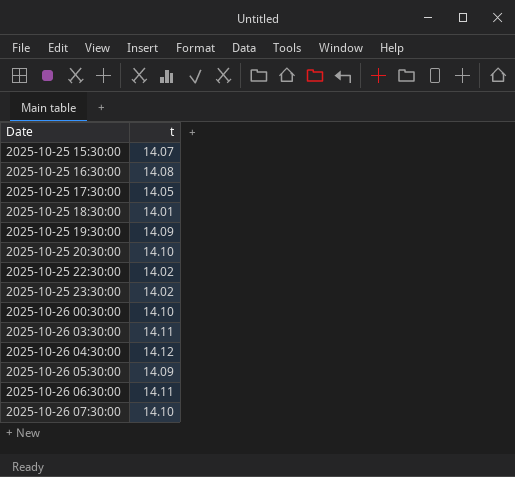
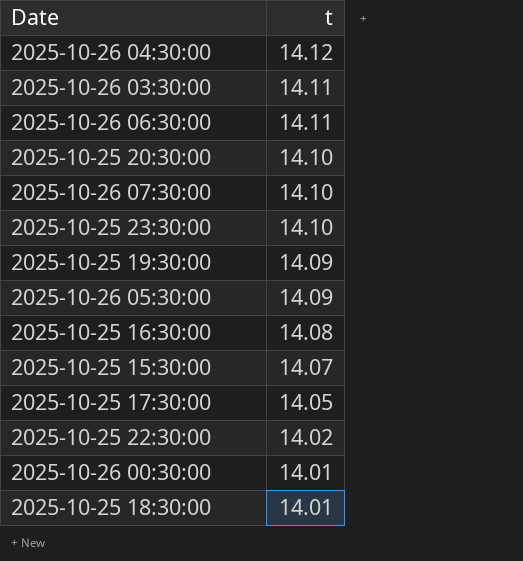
row order: Date ascending -> t descending
2025-10-25 23:30:00 | t: 14.02 -> 14.10
2025-10-26 00:30:00 | t: 14.10 -> 14.01

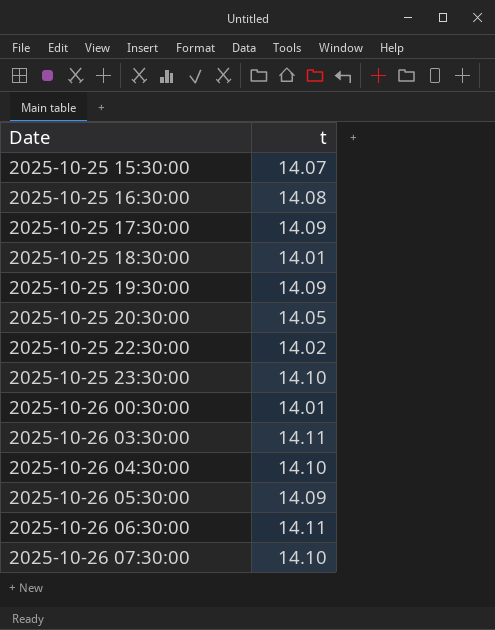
row order: t descending -> Date ascending
2025-10-25 17:30:00 | t: 14.05 -> 14.09
2025-10-25 20:30:00 | t: 14.10 -> 14.05
2025-10-26 04:30:00 | t: 14.12 -> 14.10

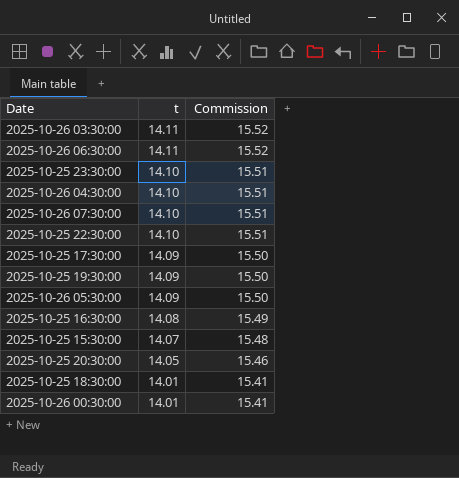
row order: Date ascending -> t descending
column Commission | formula: none -> [t] * 1.1
2025-10-25 22:30:00 | t: 14.02 -> 14.10

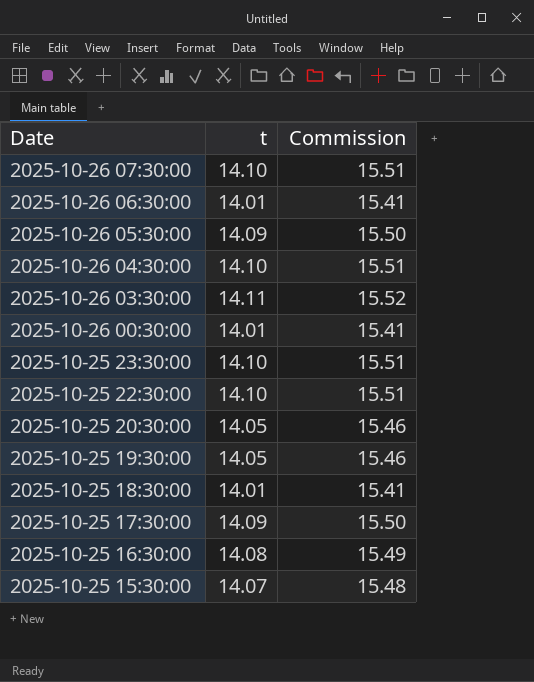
row order: t descending -> Date descending
2025-10-26 06:30:00 | t: 14.11 -> 14.01
2025-10-26 06:30:00 | Commission: 15.52 -> 15.41
2025-10-25 19:30:00 | t: 14.09 -> 14.05
2025-10-25 19:30:00 | Commission: 15.50 -> 15.46

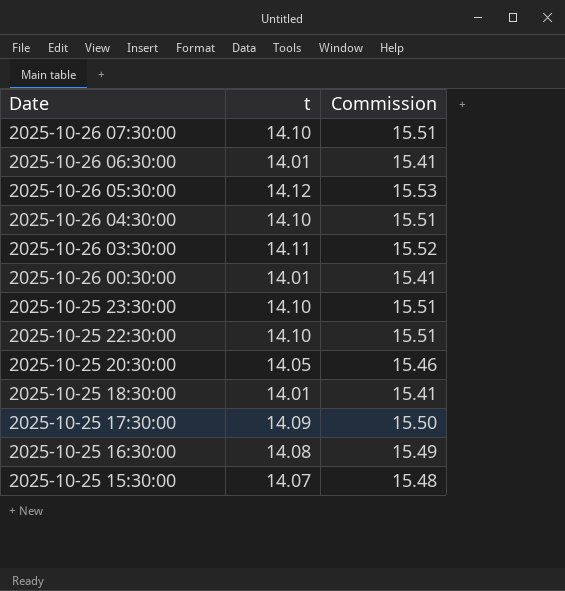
row 2025-10-25 19:30:00: 14.05 | 15.46 -> none
2025-10-26 05:30:00 | t: 14.09 -> 14.12
2025-10-26 05:30:00 | Commission: 15.50 -> 15.53

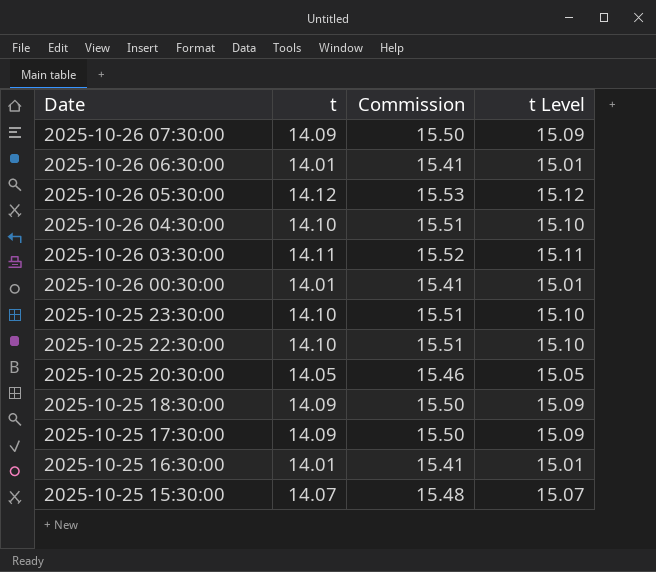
column t Level | formula: none -> [t] + 1
2025-10-26 07:30:00 | t: 14.10 -> 14.09
2025-10-26 07:30:00 | Commission: 15.51 -> 15.50
2025-10-25 18:30:00 | t: 14.01 -> 14.09
2025-10-25 18:30:00 | Commission: 15.41 -> 15.50
2025-10-25 16:30:00 | t: 14.08 -> 14.01
2025-10-25 16:30:00 | Commission: 15.49 -> 15.41

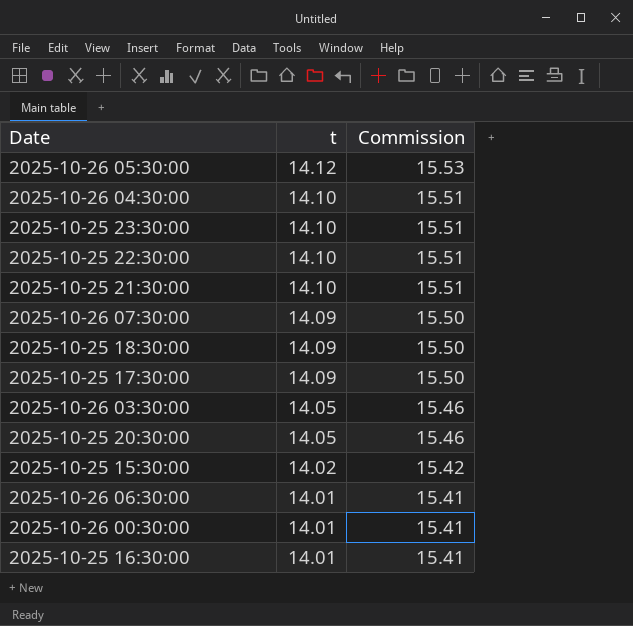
row order: Date descending -> t descending
column t Level | formula: [t] + 1 -> none
row 2025-10-25 21:30:00: none -> 14.10 | 15.51
2025-10-26 03:30:00 | t: 14.11 -> 14.05
2025-10-26 03:30:00 | Commission: 15.52 -> 15.46
2025-10-25 15:30:00 | t: 14.07 -> 14.02
2025-10-25 15:30:00 | Commission: 15.48 -> 15.42

